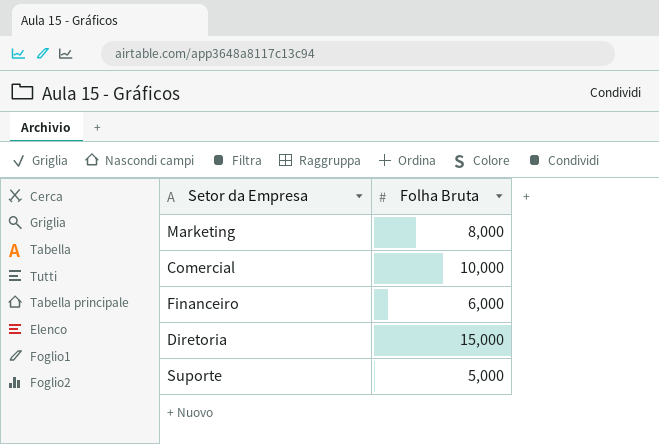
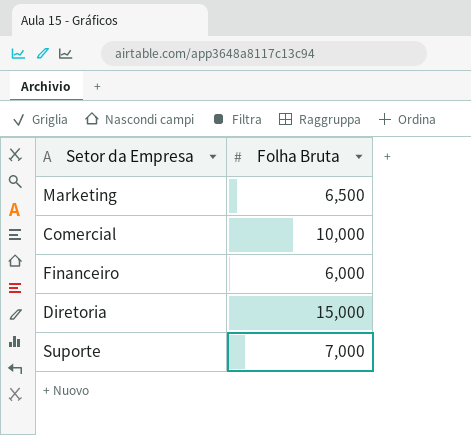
Marketing | Folha Bruta: 8,000 -> 6,500
Suporte | Folha Bruta: 5,000 -> 7,000

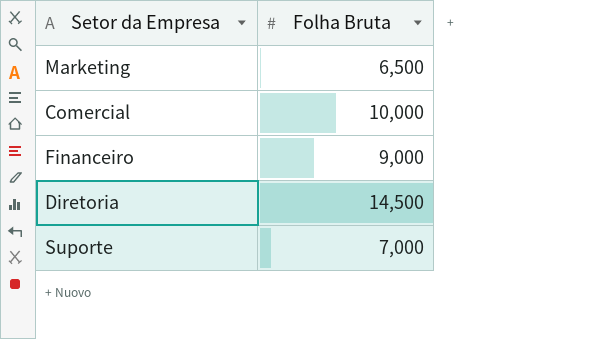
Financeiro | Folha Bruta: 6,000 -> 9,000
Diretoria | Folha Bruta: 15,000 -> 14,500

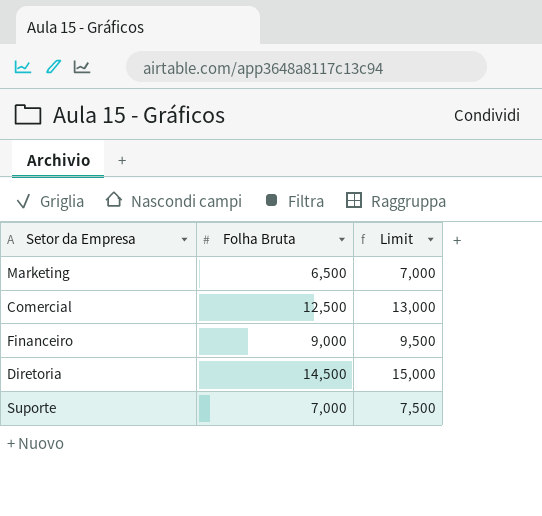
column Limit | formula: none -> [Folha Bruta] + 500
Comercial | Folha Bruta: 10,000 -> 12,500

